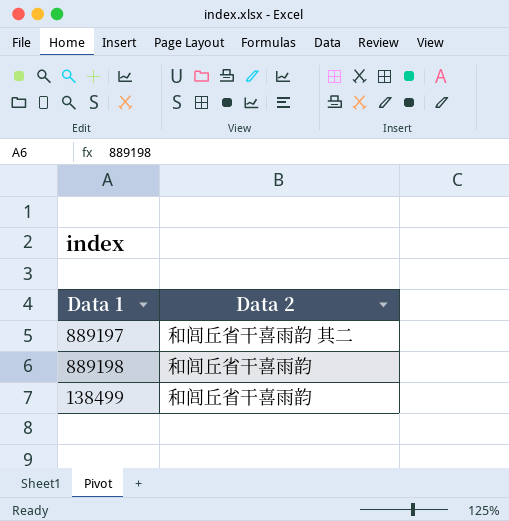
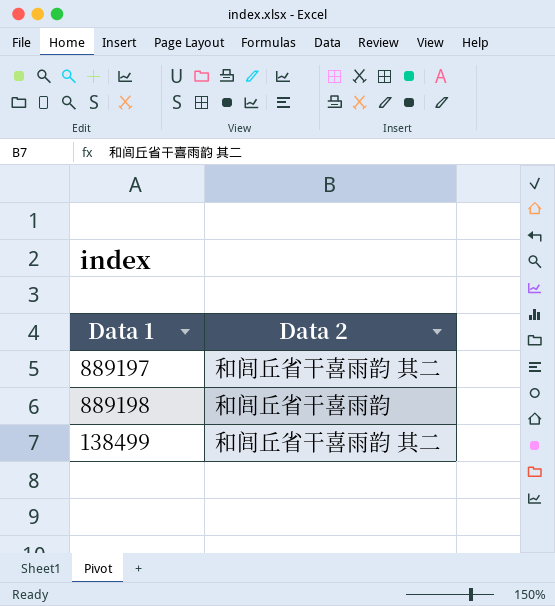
138499 | Data 2: 和闾丘省干喜雨韵 -> 和闾丘省干喜雨韵 其二

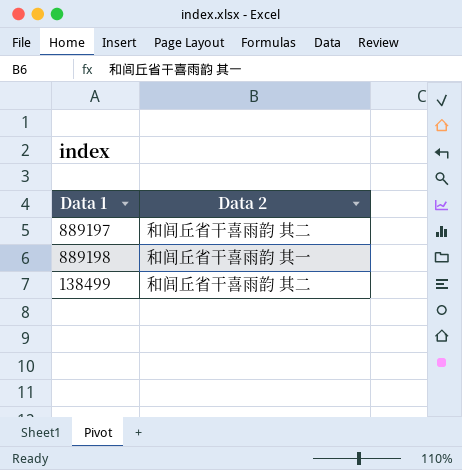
889198 | Data 2: 和闾丘省干喜雨韵 -> 和闾丘省干喜雨韵 其一

